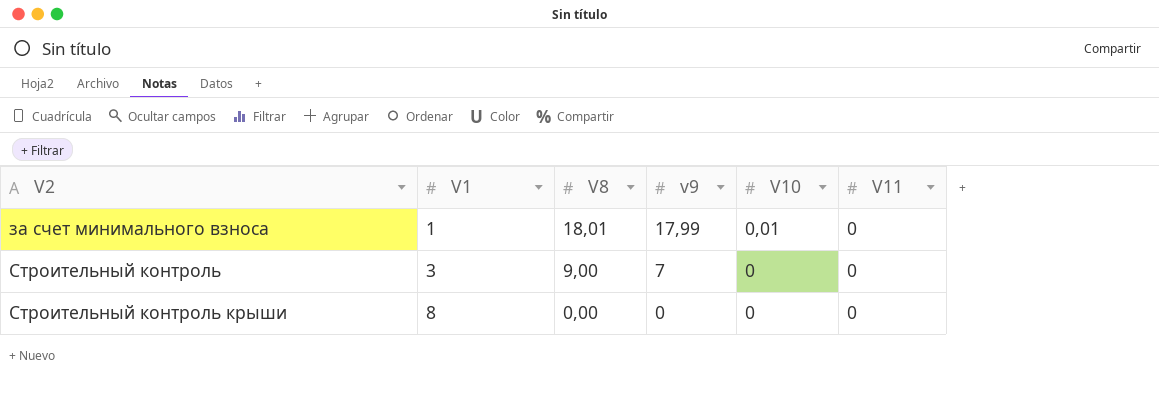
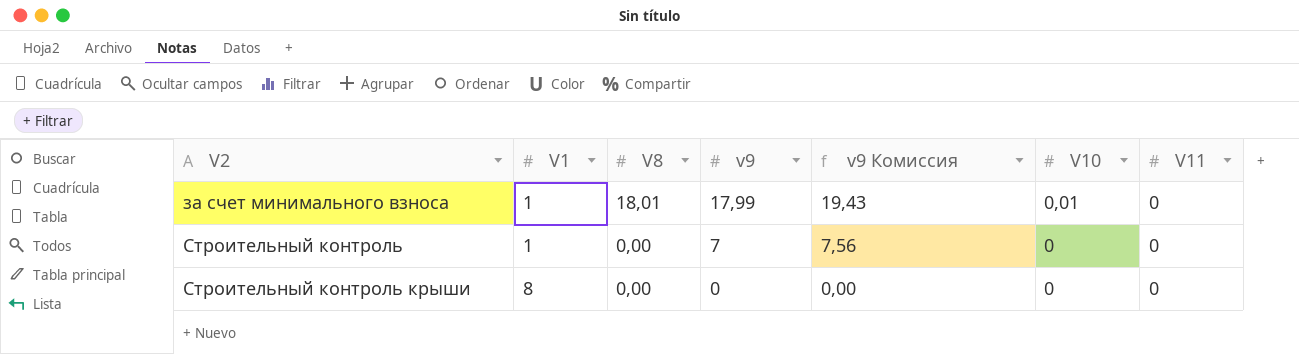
column v9 Комиссия | formula: none -> [v9] * 1,08
Строительный контроль | V1: 3 -> 1
Строительный контроль | V8: 9,00 -> 0,00

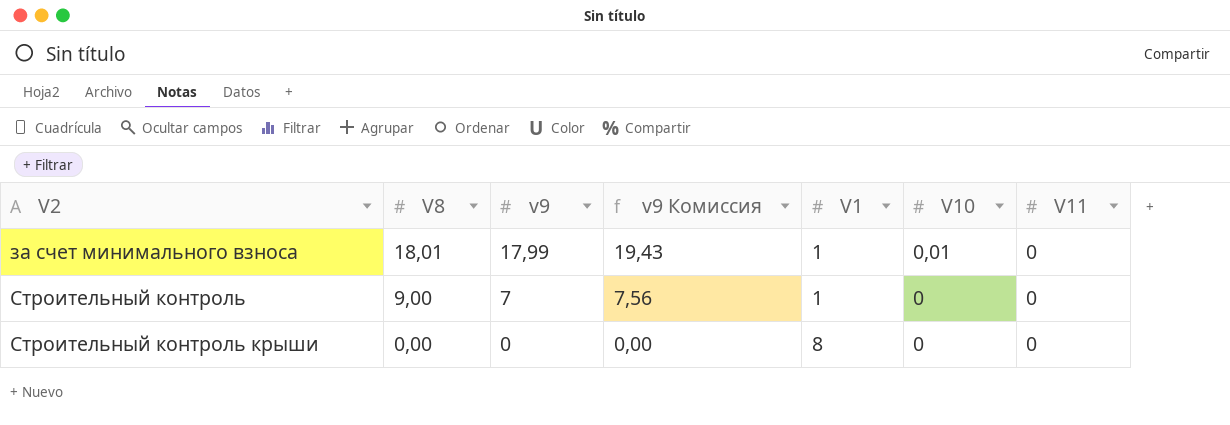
column V1 | position: 2 -> 5
Строительный контроль | V8: 0,00 -> 9,00

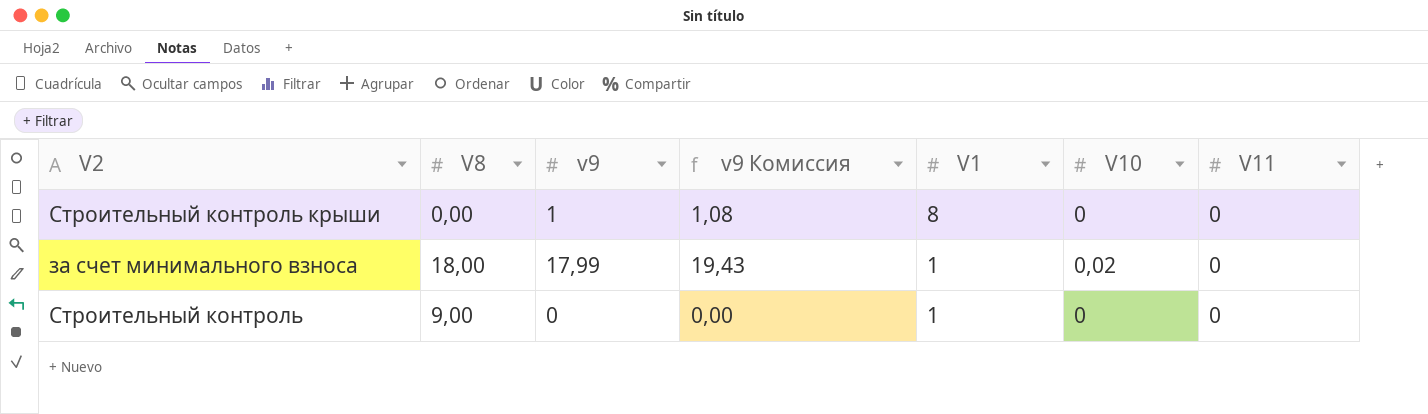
row order: V2 ascending -> V1 descending
Строительный контроль крыши | v9: 0 -> 1
Строительный контроль крыши | v9 Комиссия: 0,00 -> 1,08
за счет минимального взноса | V8: 18,01 -> 18,00
за счет минимального взноса | V10: 0,01 -> 0,02
Строительный контроль | v9: 7 -> 0
Строительный контроль | v9 Комиссия: 7,56 -> 0,00

